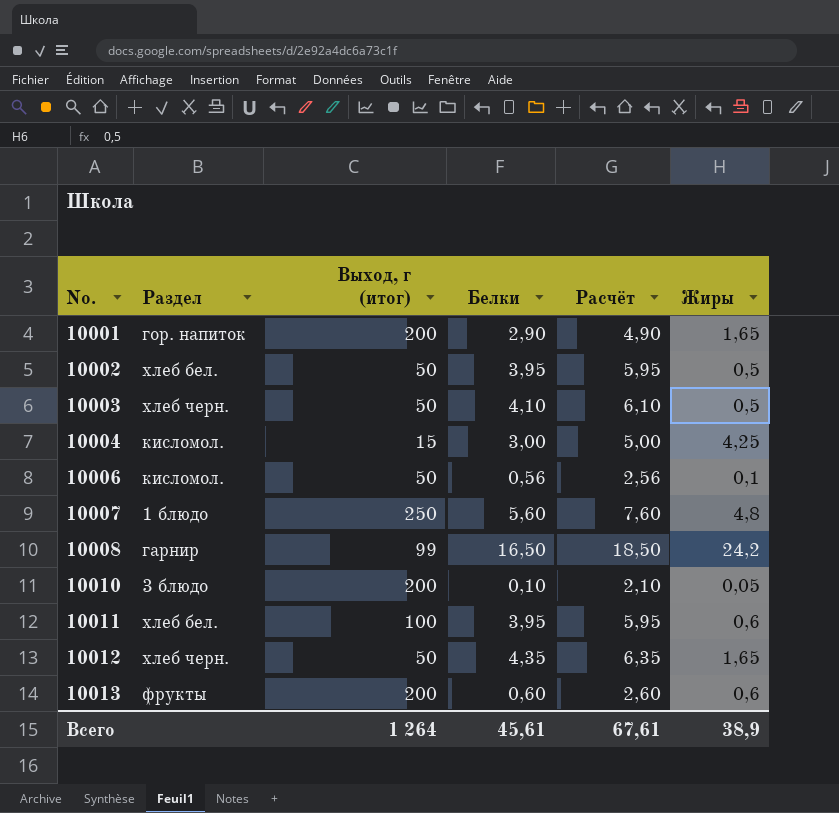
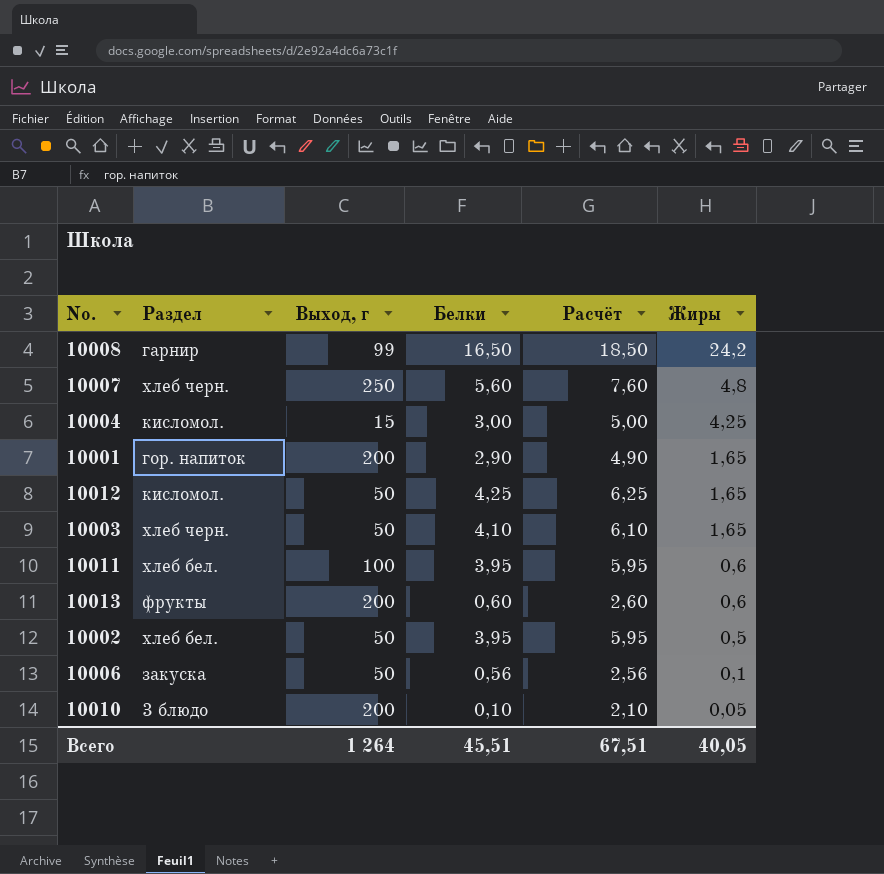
row order: No. ascending -> Жиры descending
column name: Выход, г (итог) -> Выход, г
10007 | Раздел: 1 блюдо -> хлеб черн.
10012 | Раздел: хлеб черн. -> кисломол.
10012 | Белки: 4,35 -> 4,25
10012 | Расчёт: 6,35 -> 6,25
10003 | Жиры: 0,5 -> 1,65
10006 | Раздел: кисломол. -> закуска
Всего | Белки: 45,61 -> 45,51
Всего | Расчёт: 67,61 -> 67,51
Всего | Жиры: 38,9 -> 40,05

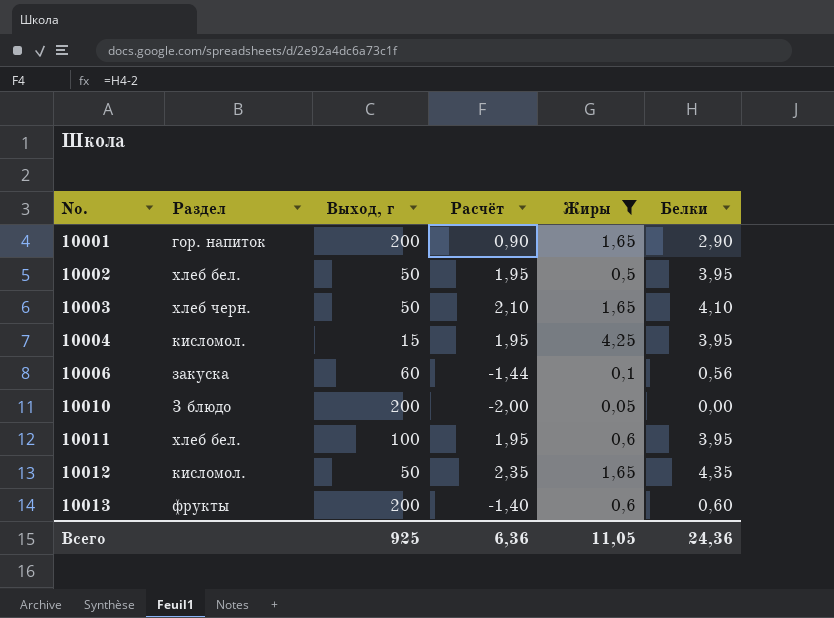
filter: none -> Жиры <= 4,25
row order: Жиры descending -> No. ascending
column Расчёт | formula: [Белки] + 2 -> [Белки] - 2
column Белки | position: 4 -> 6
10004 | Белки: 3,00 -> 3,95
10006 | Выход, г: 50 -> 60
10010 | Белки: 0,10 -> 0,00
10012 | Белки: 4,25 -> 4,35
Всего | Выход, г: 1 264 -> 925
Всего | Расчёт: 67,51 -> 6,36
Всего | Жиры: 40,05 -> 11,05
Всего | Белки: 45,51 -> 24,36

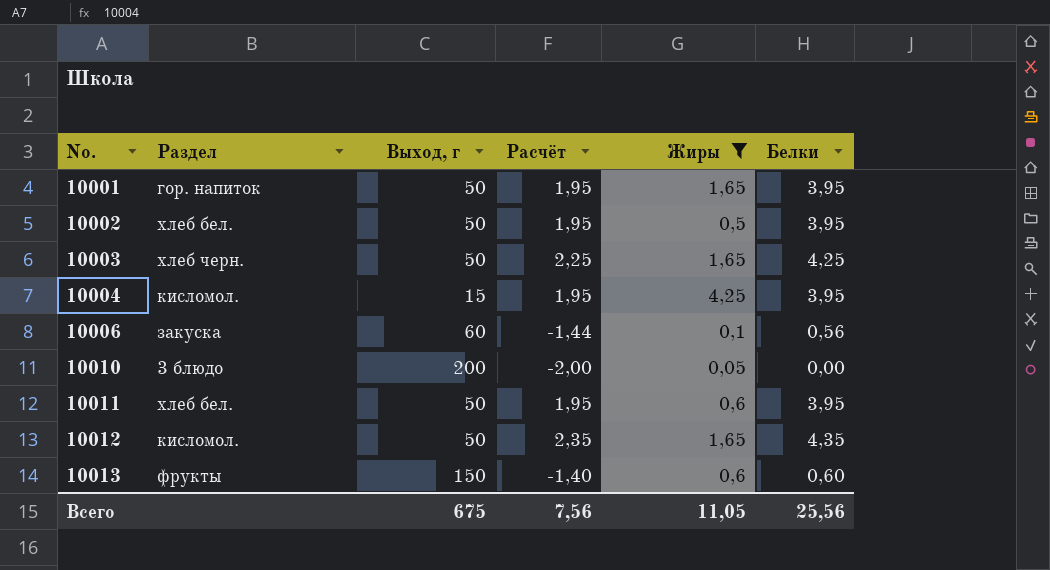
10001 | Выход, г: 200 -> 50
10001 | Расчёт: 0,90 -> 1,95
10001 | Белки: 2,90 -> 3,95
10003 | Расчёт: 2,10 -> 2,25
10003 | Белки: 4,10 -> 4,25
10011 | Выход, г: 100 -> 50
10013 | Выход, г: 200 -> 150
Всего | Выход, г: 925 -> 675
Всего | Расчёт: 6,36 -> 7,56
Всего | Белки: 24,36 -> 25,56

